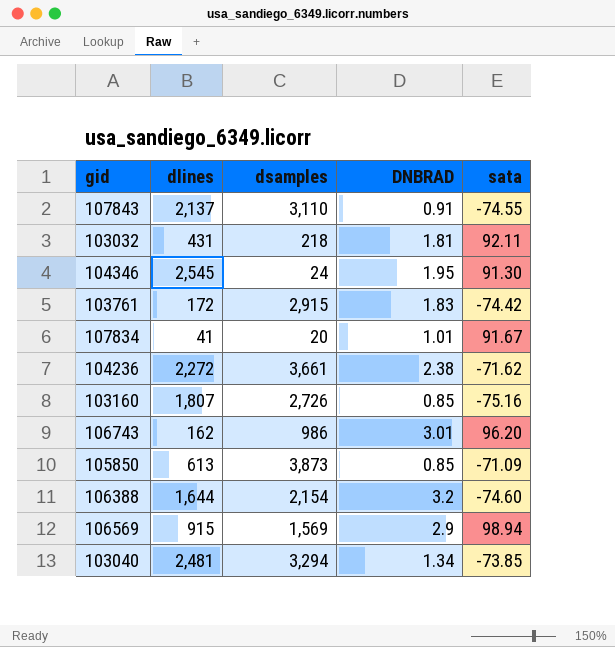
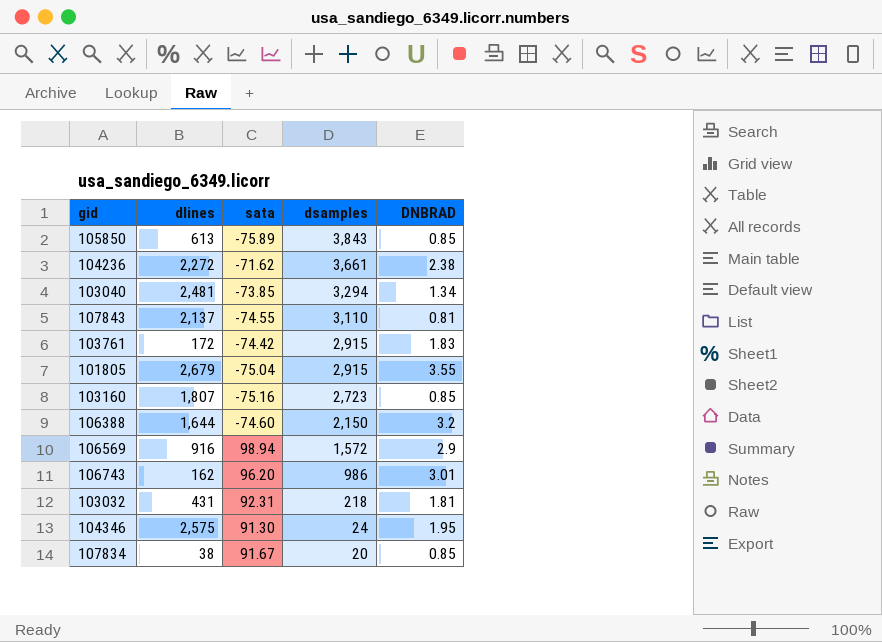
row order: none -> dsamples descending
column sata | position: 5 -> 3
105850 | sata: -71.09 -> -75.89
105850 | dsamples: 3,873 -> 3,843
107843 | DNBRAD: 0.91 -> 0.81
row 101805: none -> 2,679 | -75.04 | 2,915 | 3.55
103160 | dsamples: 2,726 -> 2,723
106388 | dsamples: 2,154 -> 2,150
106569 | dlines: 915 -> 916
106569 | dsamples: 1,569 -> 1,572
103032 | sata: 92.11 -> 92.31
104346 | dlines: 2,545 -> 2,575
107834 | dlines: 41 -> 38
107834 | DNBRAD: 1.01 -> 0.85

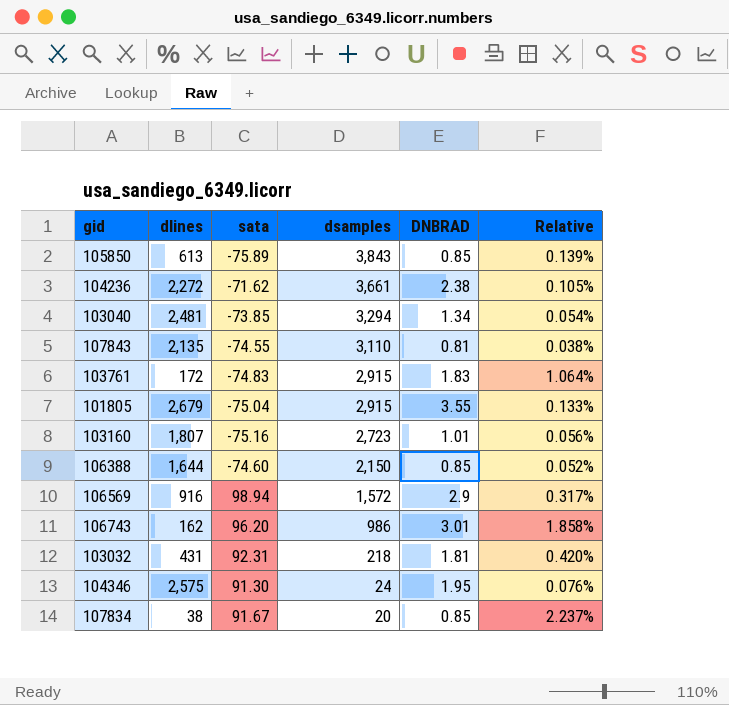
column Relative | formula: none -> [DNBRAD] / [dlines]
107843 | dlines: 2,137 -> 2,135
103761 | sata: -74.42 -> -74.83
103160 | DNBRAD: 0.85 -> 1.01
106388 | DNBRAD: 3.2 -> 0.85

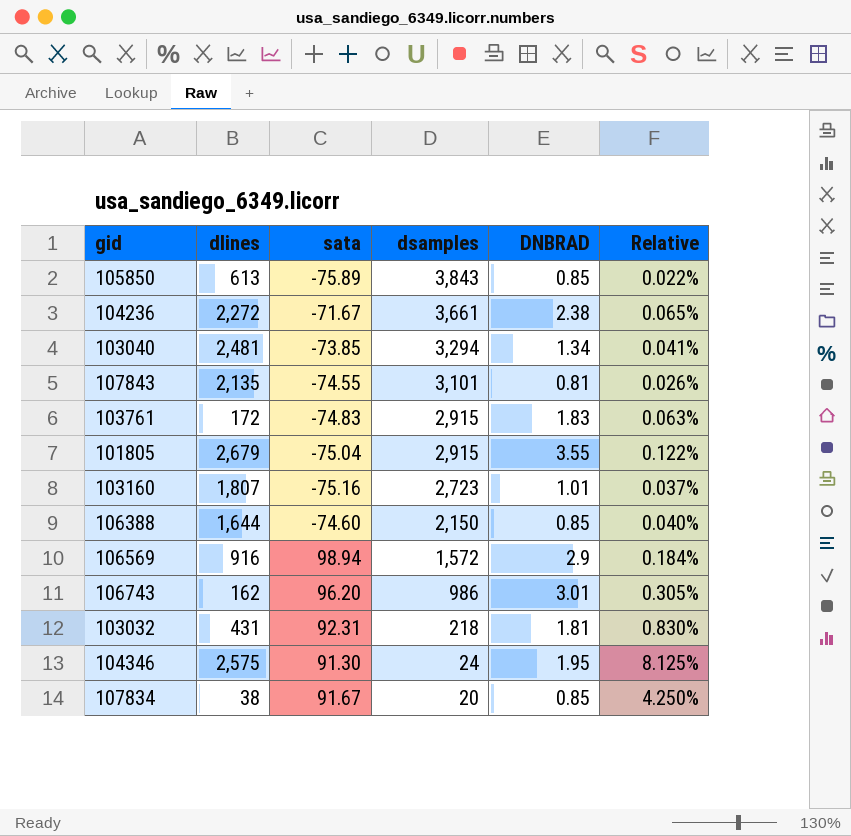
column Relative | formula: [DNBRAD] / [dlines] -> [DNBRAD] / [dsamples]
104236 | sata: -71.62 -> -71.67
107843 | dsamples: 3,110 -> 3,101

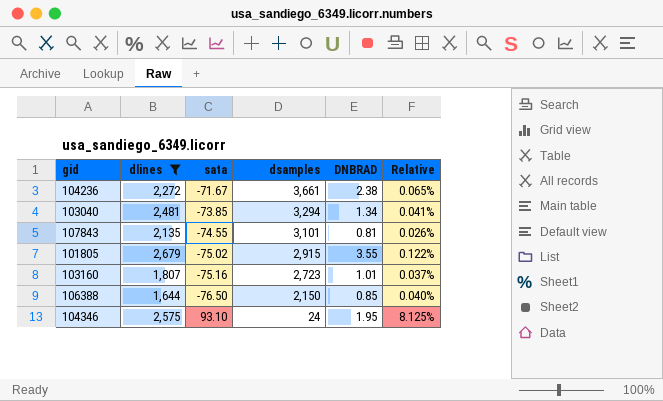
filter: none -> dlines >= 1,644
101805 | sata: -75.04 -> -75.02
106388 | sata: -74.60 -> -76.50
104346 | sata: 91.30 -> 93.10

